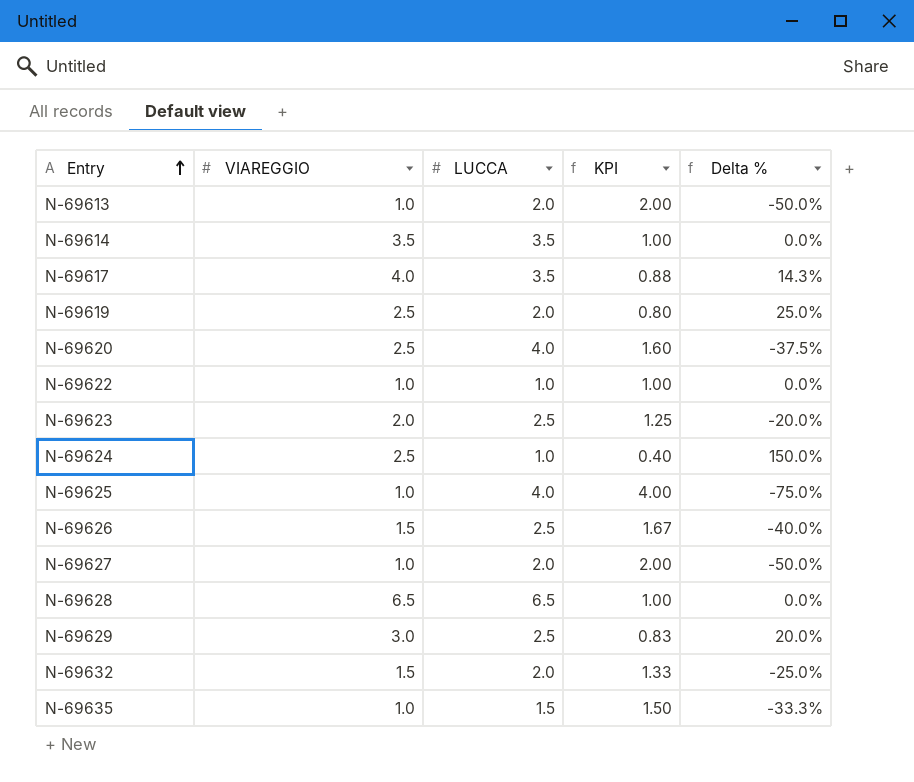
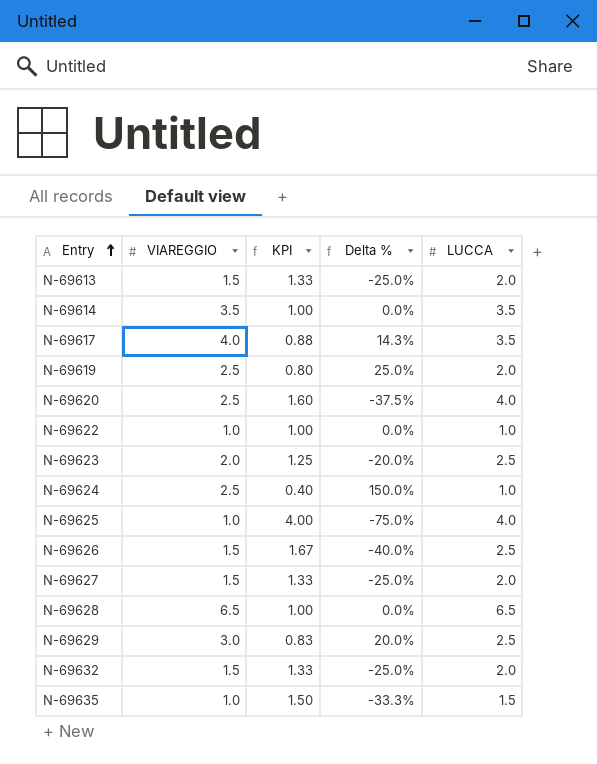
column LUCCA | position: 3 -> 5
N-69613 | VIAREGGIO: 1.0 -> 1.5
N-69613 | KPI: 2.00 -> 1.33
N-69613 | Delta %: -50.0% -> -25.0%
N-69627 | VIAREGGIO: 1.0 -> 1.5
N-69627 | KPI: 2.00 -> 1.33
N-69627 | Delta %: -50.0% -> -25.0%

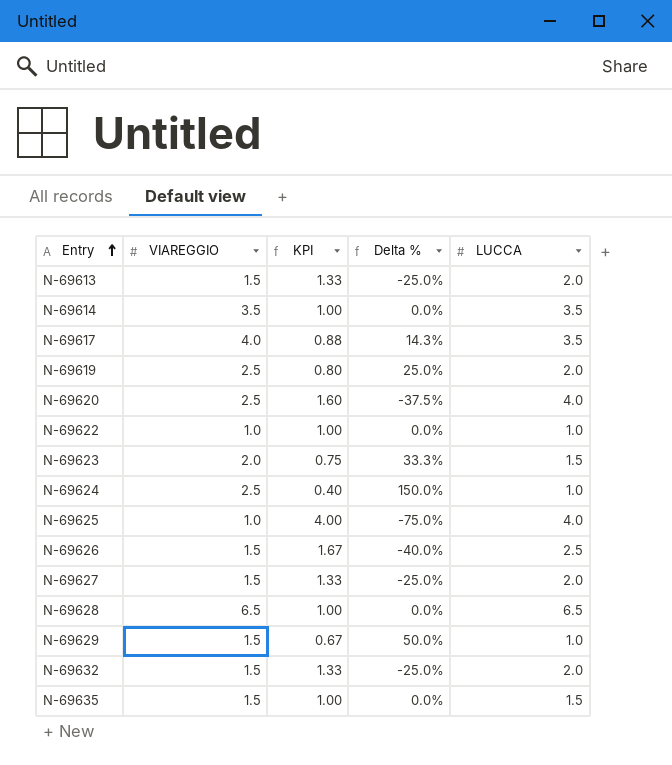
N-69623 | KPI: 1.25 -> 0.75
N-69623 | Delta %: -20.0% -> 33.3%
N-69623 | LUCCA: 2.5 -> 1.5
N-69629 | VIAREGGIO: 3.0 -> 1.5
N-69629 | KPI: 0.83 -> 0.67
N-69629 | Delta %: 20.0% -> 50.0%
N-69629 | LUCCA: 2.5 -> 1.0
N-69635 | VIAREGGIO: 1.0 -> 1.5
N-69635 | KPI: 1.50 -> 1.00
N-69635 | Delta %: -33.3% -> 0.0%

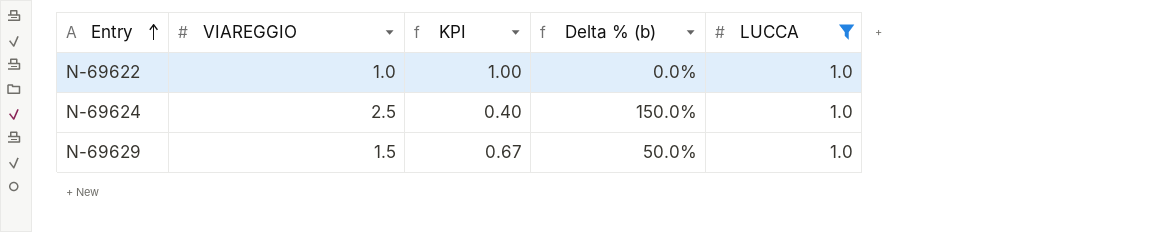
filter: none -> LUCCA = 1.0
column name: Delta % -> Delta % (b)

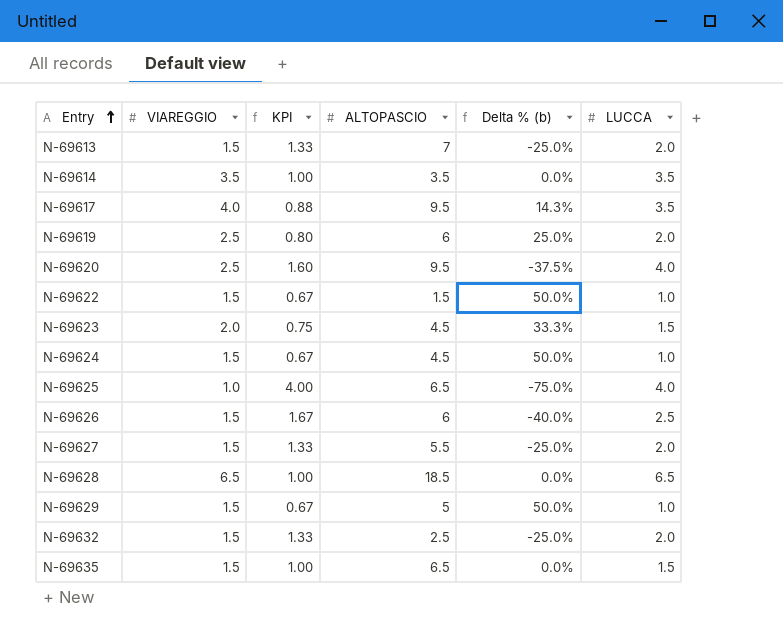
filter: LUCCA = 1.0 -> none
column ALTOPASCIO | position: none -> 4
N-69622 | VIAREGGIO: 1.0 -> 1.5
N-69622 | KPI: 1.00 -> 0.67
N-69622 | Delta % (b): 0.0% -> 50.0%
N-69624 | VIAREGGIO: 2.5 -> 1.5
N-69624 | KPI: 0.40 -> 0.67
N-69624 | Delta % (b): 150.0% -> 50.0%

